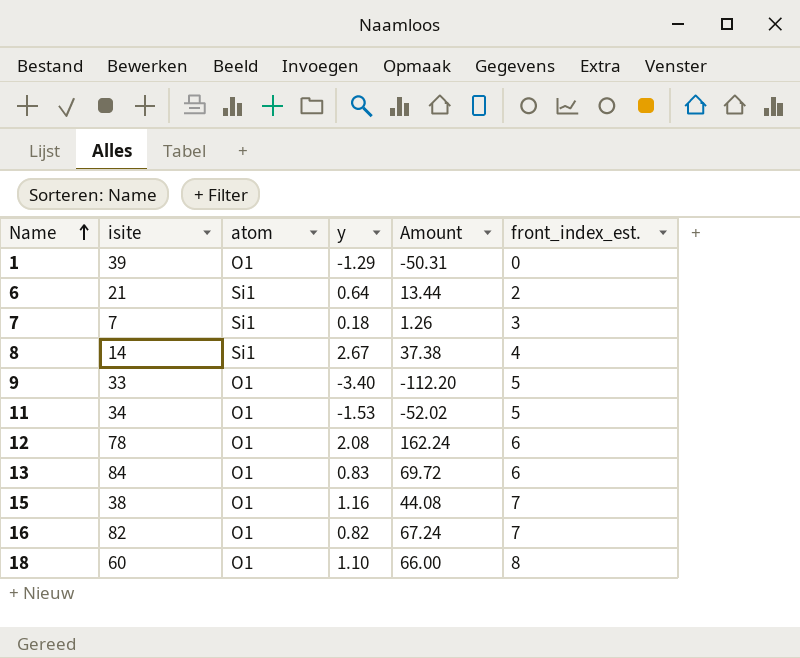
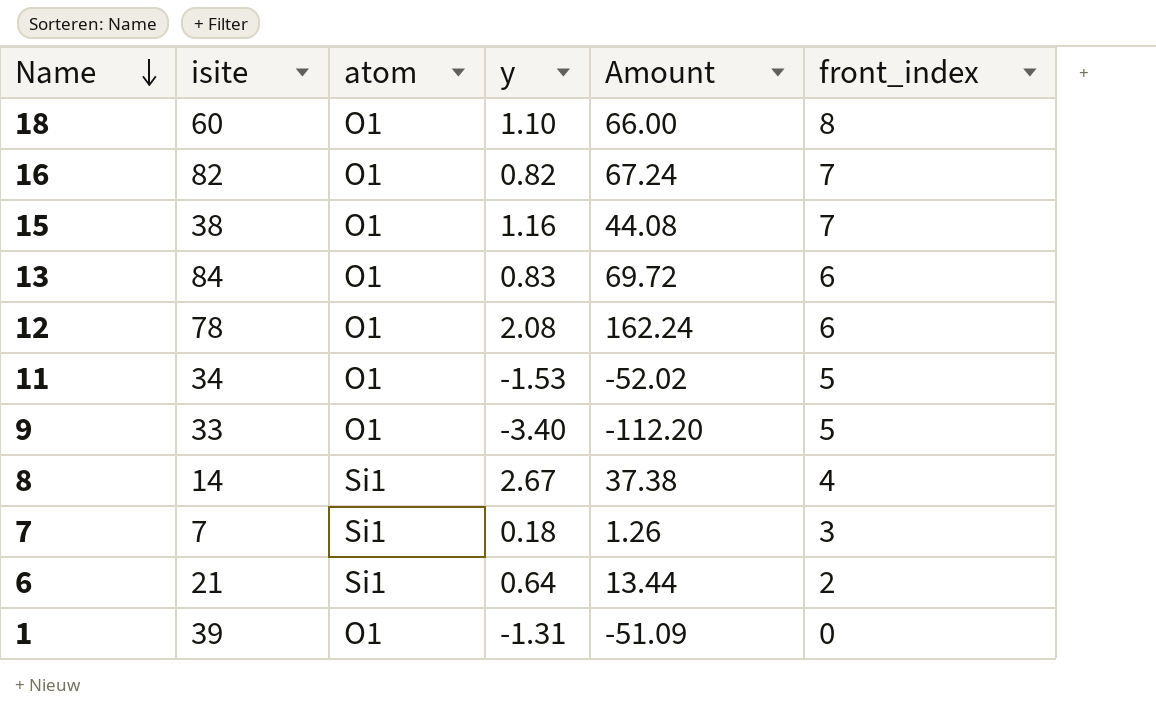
row order: Name ascending -> Name descending
column name: front_index_est. -> front_index
1 | y: -1.29 -> -1.31
1 | Amount: -50.31 -> -51.09

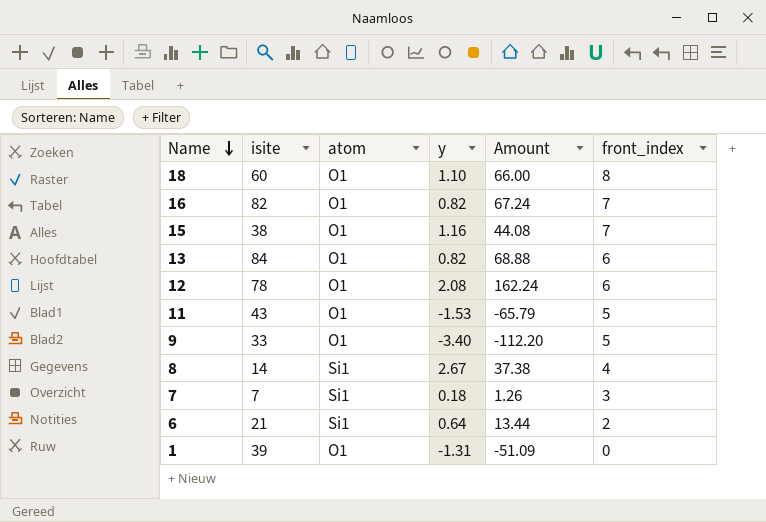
13 | y: 0.83 -> 0.82
13 | Amount: 69.72 -> 68.88
11 | isite: 34 -> 43
11 | Amount: -52.02 -> -65.79

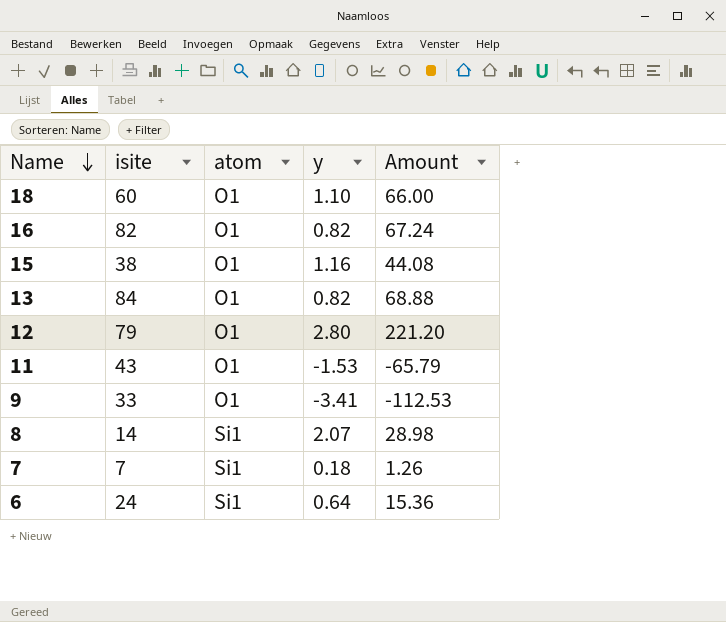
column front_index | position: 6 -> none
row 1: 39 | O1 | -1.31 | -51.09 | 0 -> none
12 | isite: 78 -> 79
12 | y: 2.08 -> 2.80
12 | Amount: 162.24 -> 221.20
9 | y: -3.40 -> -3.41
9 | Amount: -112.20 -> -112.53
8 | y: 2.67 -> 2.07
8 | Amount: 37.38 -> 28.98
6 | isite: 21 -> 24
6 | Amount: 13.44 -> 15.36

